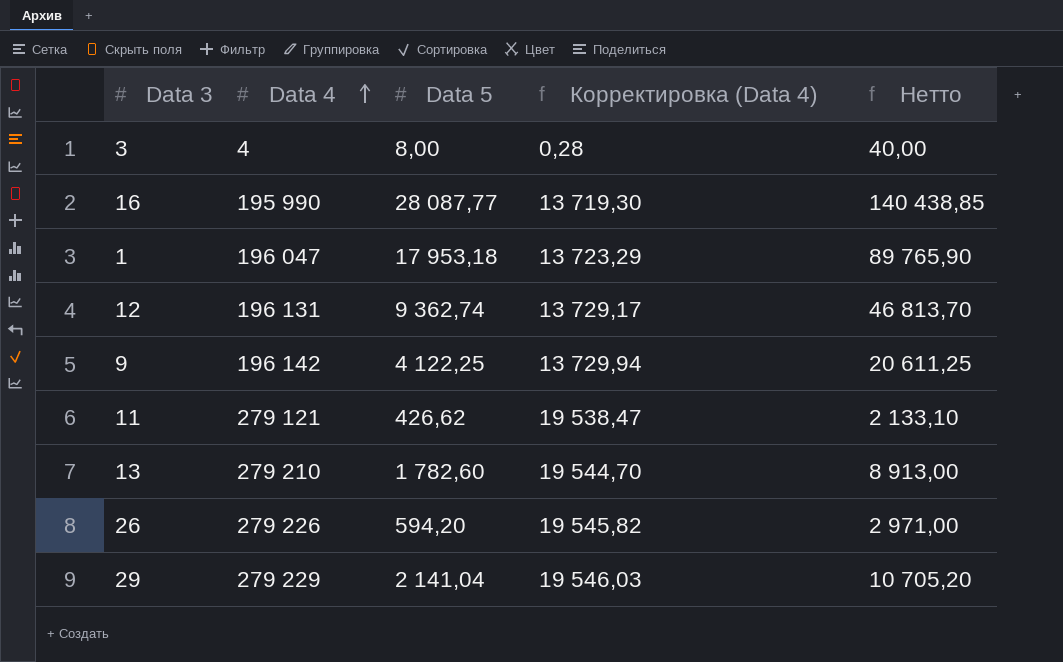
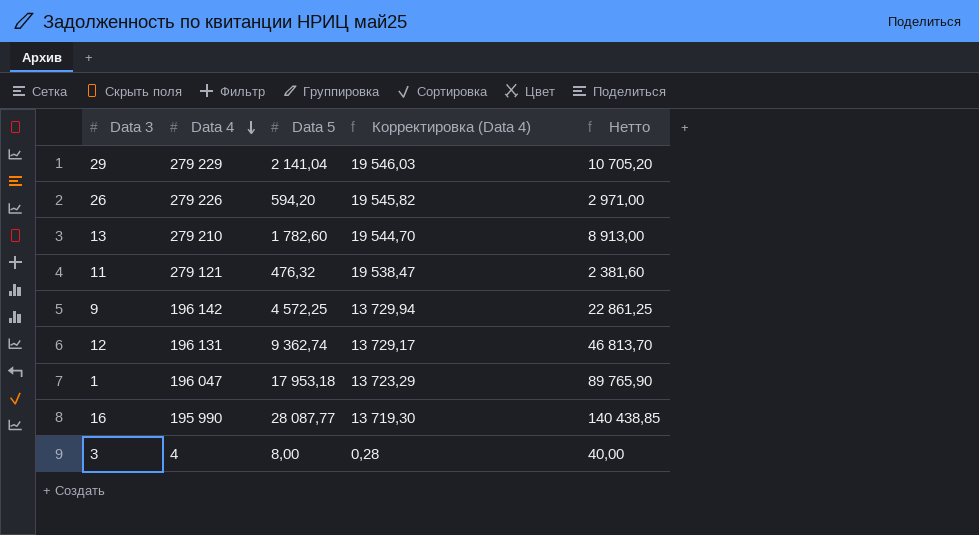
row order: Data 4 ascending -> Data 4 descending
11 | Data 5: 426,62 -> 476,32
11 | Нетто: 2 133,10 -> 2 381,60
9 | Data 5: 4 122,25 -> 4 572,25
9 | Нетто: 20 611,25 -> 22 861,25

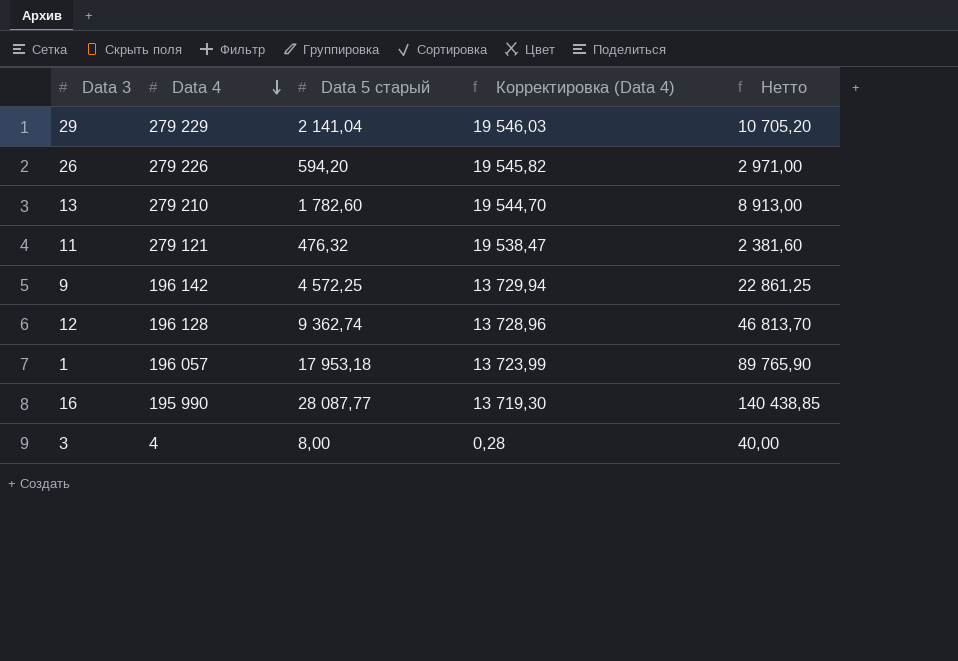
column name: Data 5 -> Data 5 старый
12 | Data 4: 196 131 -> 196 128
12 | Корректировка (Data 4): 13 729,17 -> 13 728,96
1 | Data 4: 196 047 -> 196 057
1 | Корректировка (Data 4): 13 723,29 -> 13 723,99

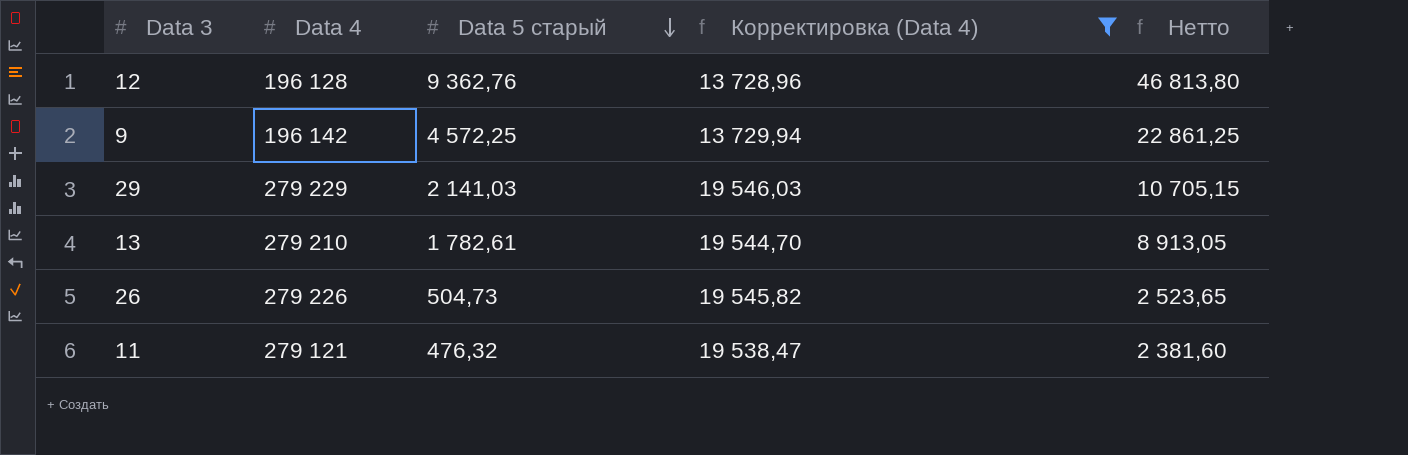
filter: none -> Корректировка (Data 4) >= 13 728,96
row order: Data 4 descending -> Data 5 старый descending
12 | Data 5 старый: 9 362,74 -> 9 362,76
12 | Нетто: 46 813,70 -> 46 813,80
29 | Data 5 старый: 2 141,04 -> 2 141,03
29 | Нетто: 10 705,20 -> 10 705,15
13 | Data 5 старый: 1 782,60 -> 1 782,61
13 | Нетто: 8 913,00 -> 8 913,05
26 | Data 5 старый: 594,20 -> 504,73
26 | Нетто: 2 971,00 -> 2 523,65

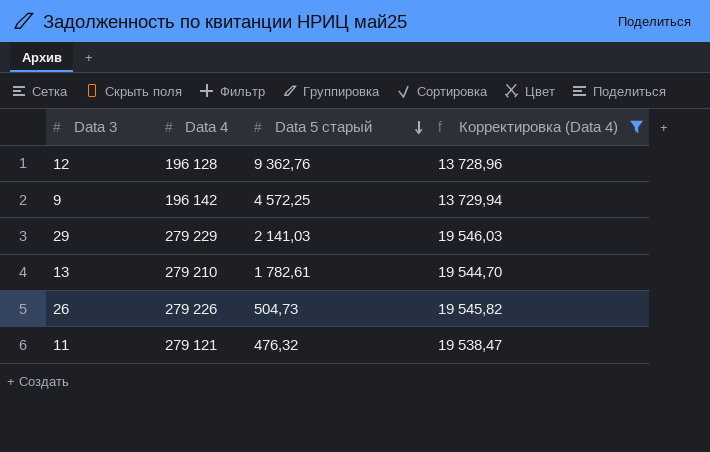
column Нетто | formula: [Data 5 старый] * 5 -> none

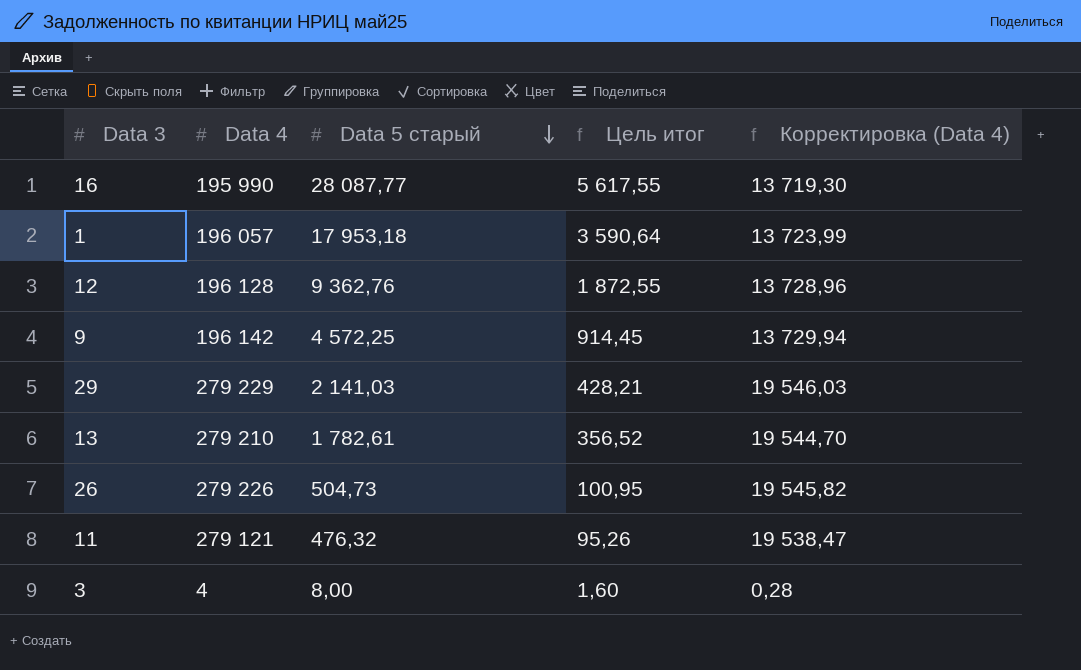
filter: Корректировка (Data 4) >= 13 728,96 -> none
column Цель итог | formula: none -> [Data 5 старый] * 0,2

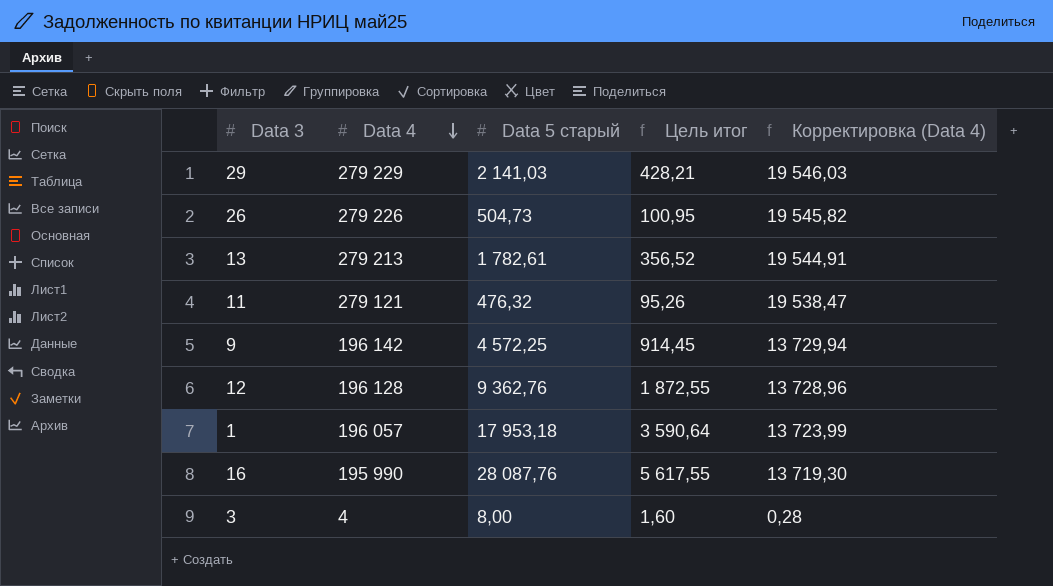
row order: Data 5 старый descending -> Data 4 descending
13 | Data 4: 279 210 -> 279 213
13 | Корректировка (Data 4): 19 544,70 -> 19 544,91
16 | Data 5 старый: 28 087,77 -> 28 087,76

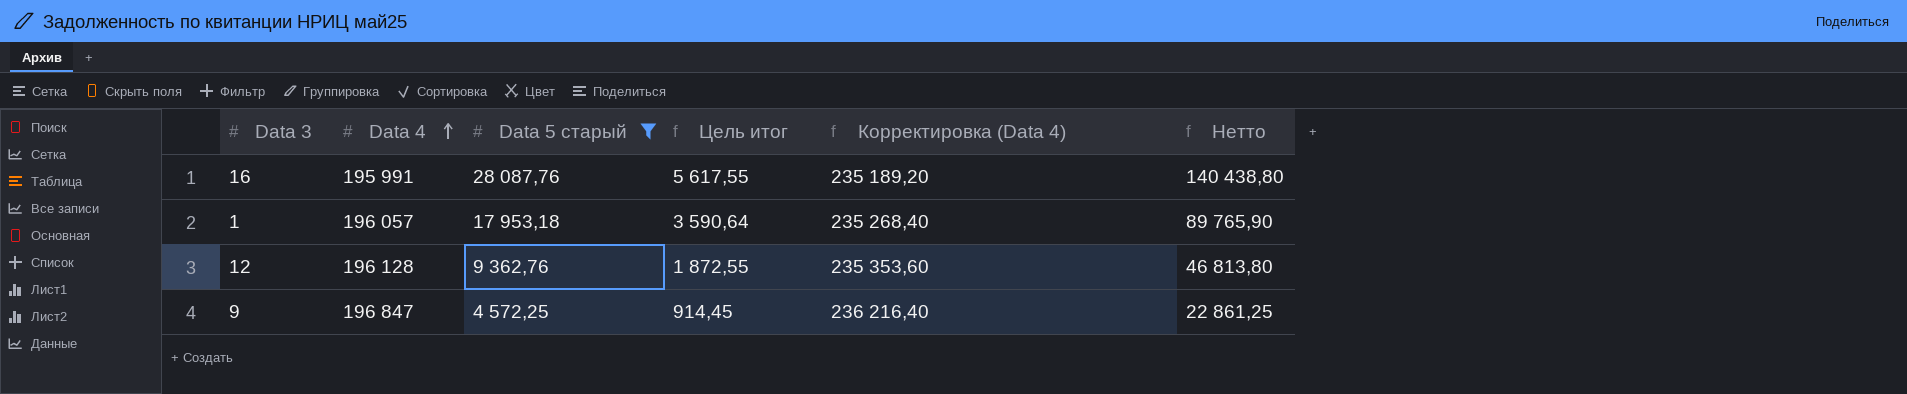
filter: none -> Data 5 старый >= 4 572,25
row order: Data 4 descending -> Data 4 ascending
column Корректировка (Data 4) | formula: [Data 4] * 0,07 -> [Data 4] * 1,2
column Нетто | formula: none -> [Data 5 старый] * 5
16 | Data 4: 195 990 -> 195 991
9 | Data 4: 196 142 -> 196 847

